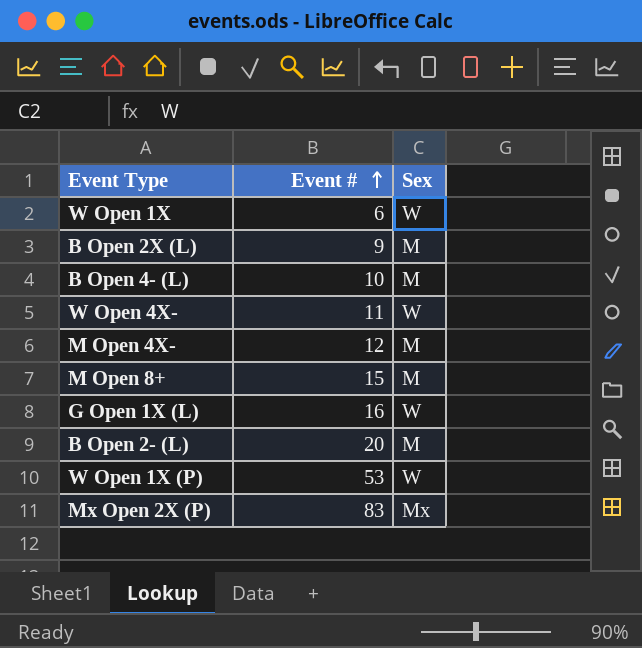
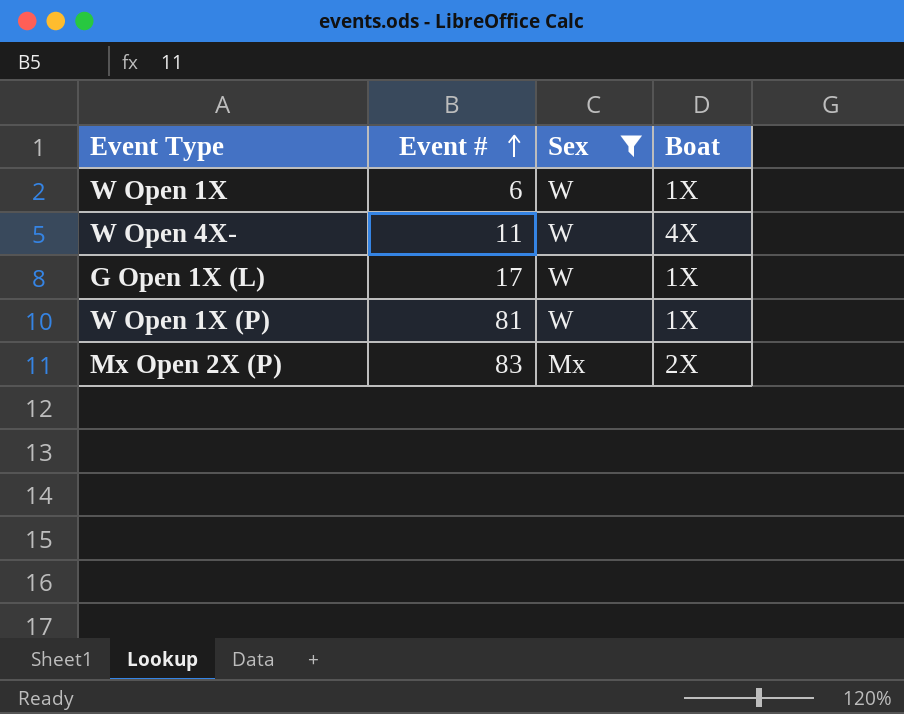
filter: none -> Sex != M
column Boat | position: none -> 4
G Open 1X (L) | Event #: 16 -> 17
W Open 1X (P) | Event #: 53 -> 81

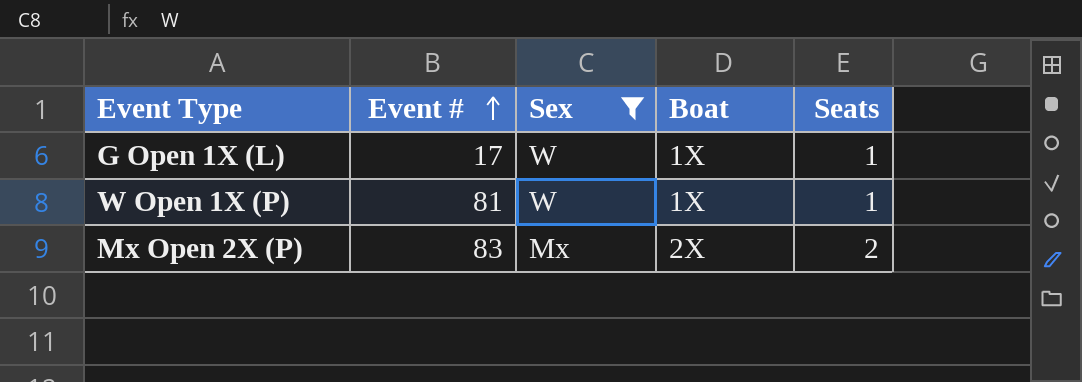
column Seats | position: none -> 5
row W Open 1X: 6 | W | 1X -> none
row W Open 4X-: 11 | W | 4X -> none

